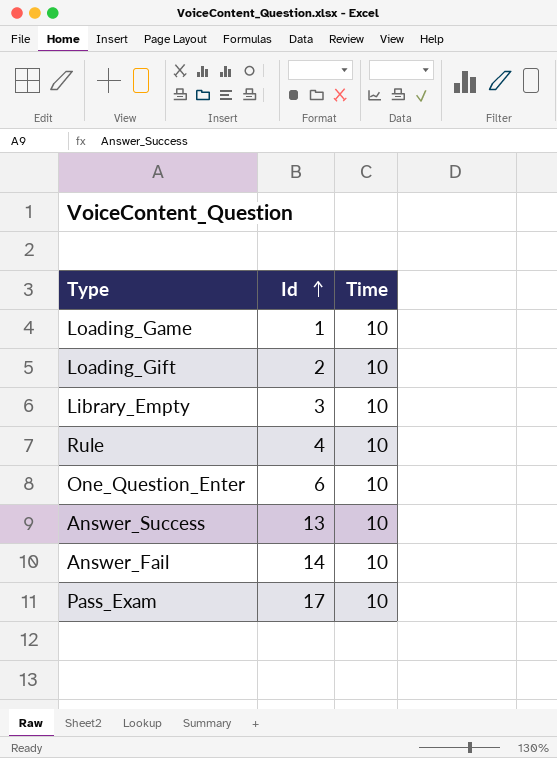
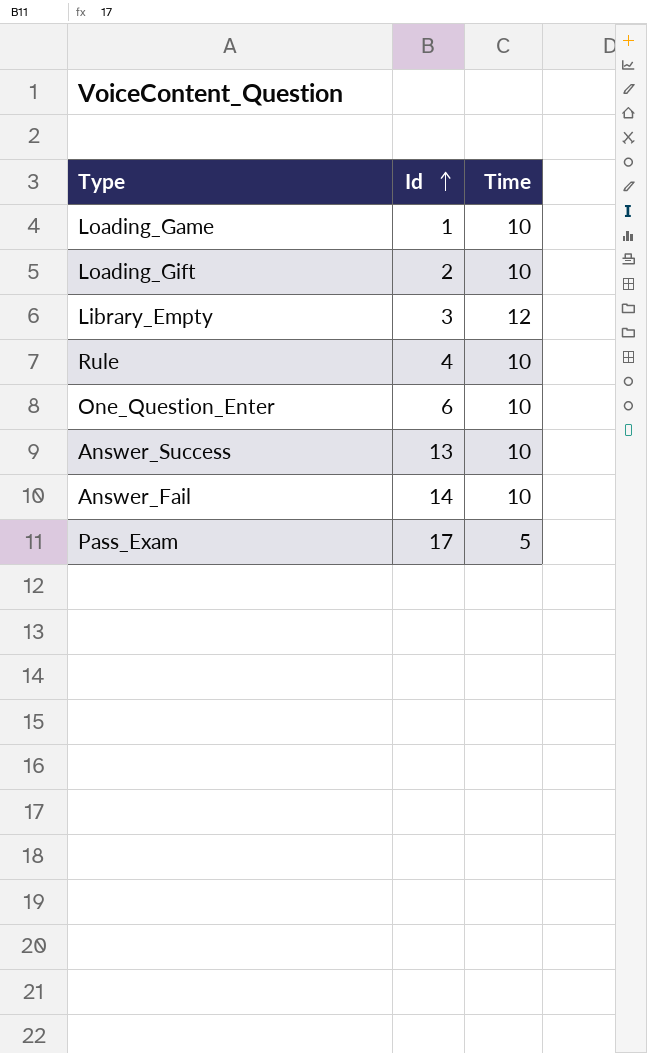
Library_Empty | Time: 10 -> 12
Pass_Exam | Time: 10 -> 5

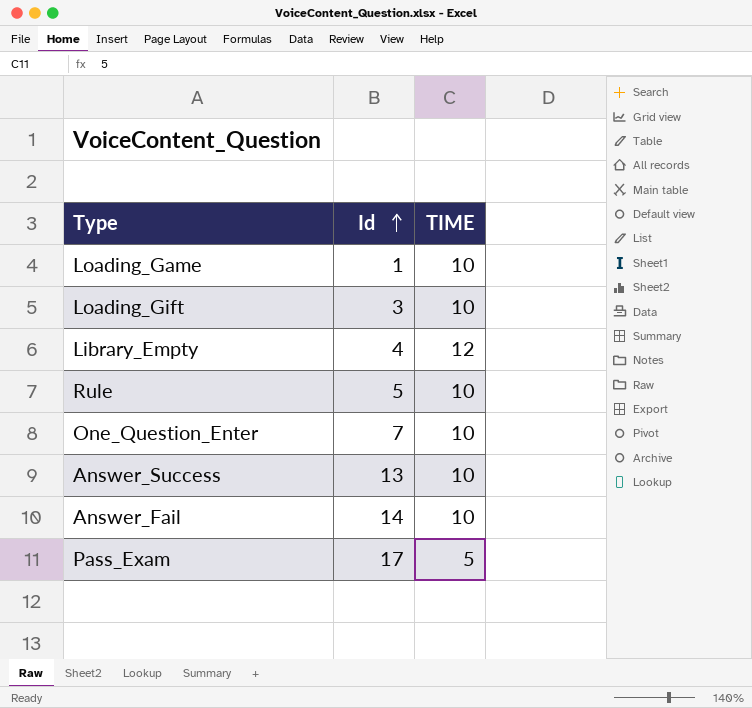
column name: Time -> TIME
Loading_Gift | Id: 2 -> 3
Library_Empty | Id: 3 -> 4
Rule | Id: 4 -> 5
One_Question_Enter | Id: 6 -> 7

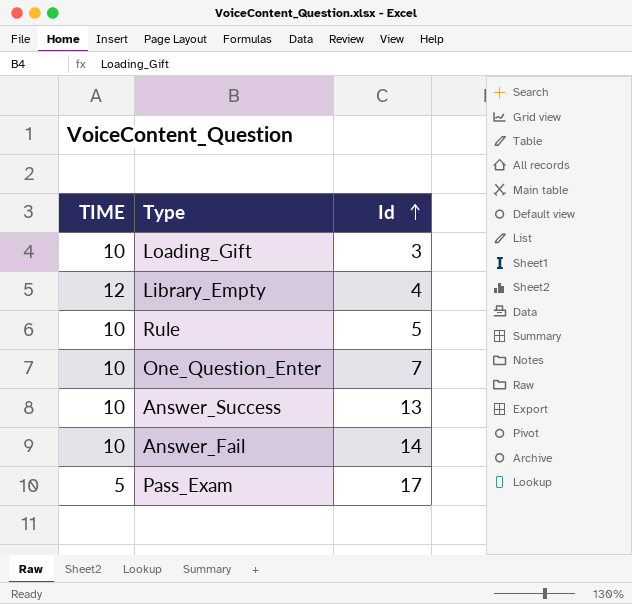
column TIME | position: 3 -> 1
row Loading_Game: 1 | 10 -> none

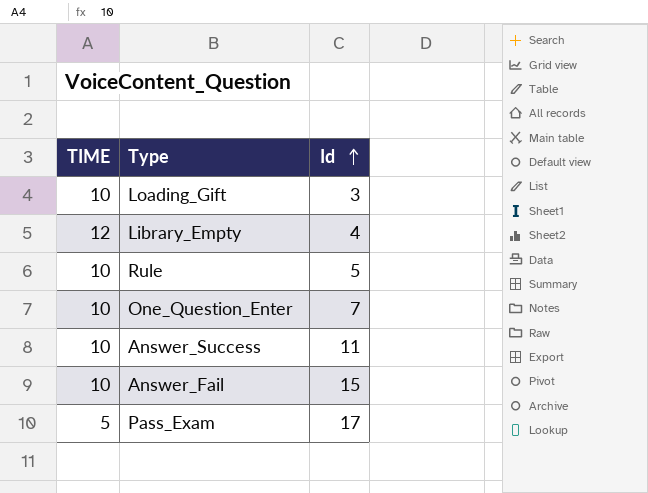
Answer_Success | Id: 13 -> 11
Answer_Fail | Id: 14 -> 15

